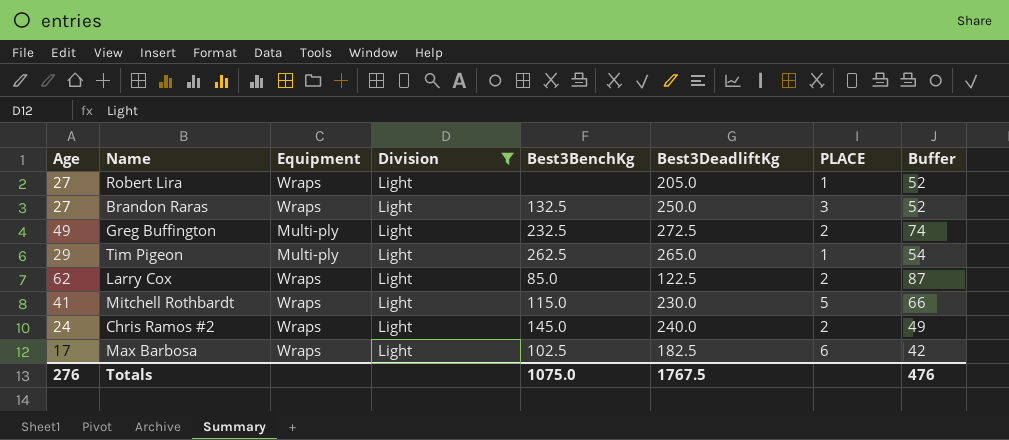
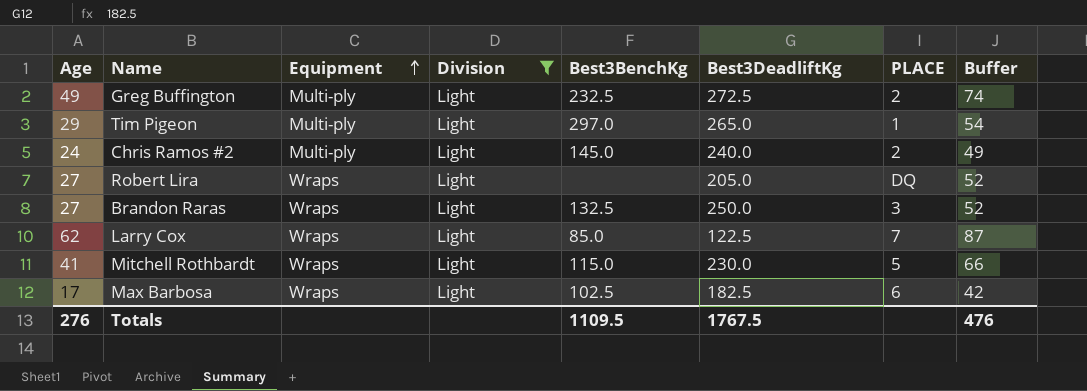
row order: none -> Equipment ascending
Tim Pigeon | Best3BenchKg: 262.5 -> 297.0
Chris Ramos #2 | Equipment: Wraps -> Multi-ply
Robert Lira | PLACE: 1 -> DQ
Larry Cox | PLACE: 2 -> 7
Totals | Best3BenchKg: 1075.0 -> 1109.5

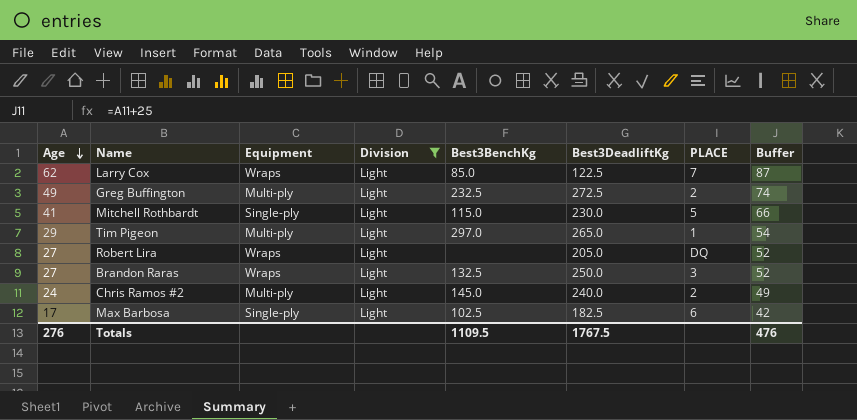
row order: Equipment ascending -> Age descending
Mitchell Rothbardt | Equipment: Wraps -> Single-ply
Max Barbosa | Equipment: Wraps -> Single-ply

